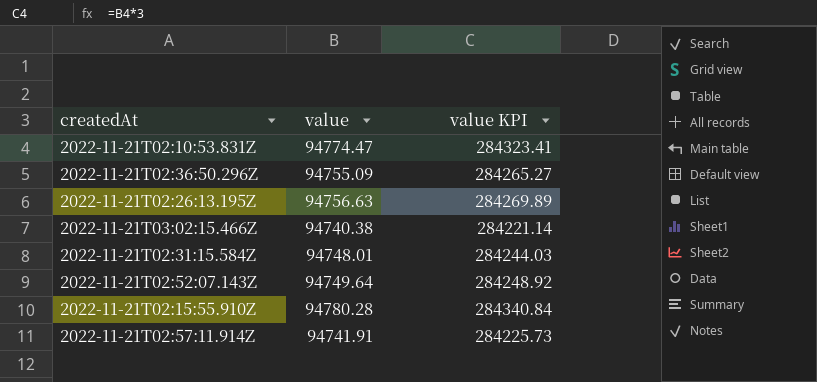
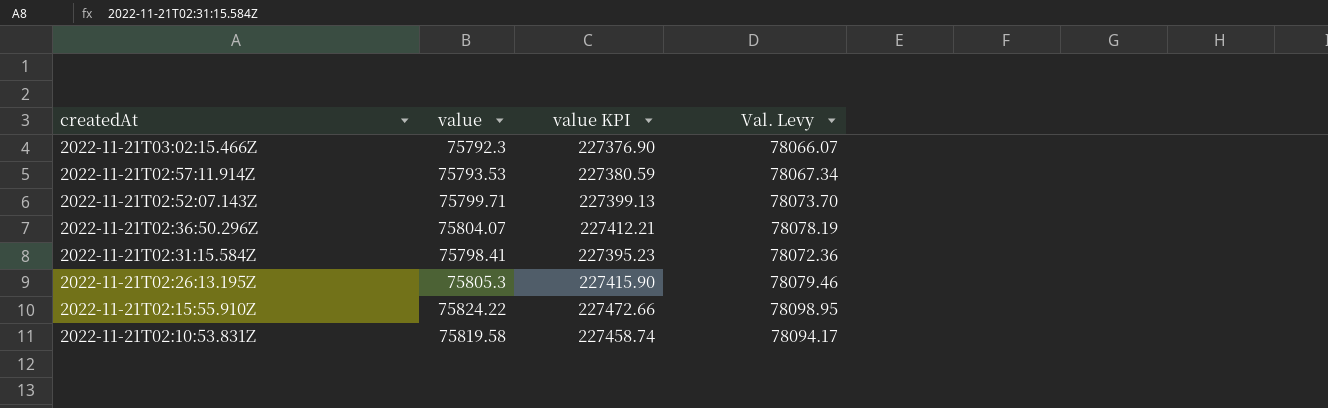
row order: none -> createdAt descending
column Val. Levy | formula: none -> [value] * 1.03
2022-11-21T03:02:15.466Z | value: 94740.38 -> 75792.3
2022-11-21T03:02:15.466Z | value KPI: 284221.14 -> 227376.90
2022-11-21T02:57:11.914Z | value: 94741.91 -> 75793.53
2022-11-21T02:57:11.914Z | value KPI: 284225.73 -> 227380.59
2022-11-21T02:52:07.143Z | value: 94749.64 -> 75799.71
2022-11-21T02:52:07.143Z | value KPI: 284248.92 -> 227399.13
2022-11-21T02:36:50.296Z | value: 94755.09 -> 75804.07
2022-11-21T02:36:50.296Z | value KPI: 284265.27 -> 227412.21
2022-11-21T02:31:15.584Z | value: 94748.01 -> 75798.41
2022-11-21T02:31:15.584Z | value KPI: 284244.03 -> 227395.23
2022-11-21T02:26:13.195Z | value: 94756.63 -> 75805.3
2022-11-21T02:26:13.195Z | value KPI: 284269.89 -> 227415.90
2022-11-21T02:15:55.910Z | value: 94780.28 -> 75824.22
2022-11-21T02:15:55.910Z | value KPI: 284340.84 -> 227472.66
2022-11-21T02:10:53.831Z | value: 94774.47 -> 75819.58
2022-11-21T02:10:53.831Z | value KPI: 284323.41 -> 227458.74

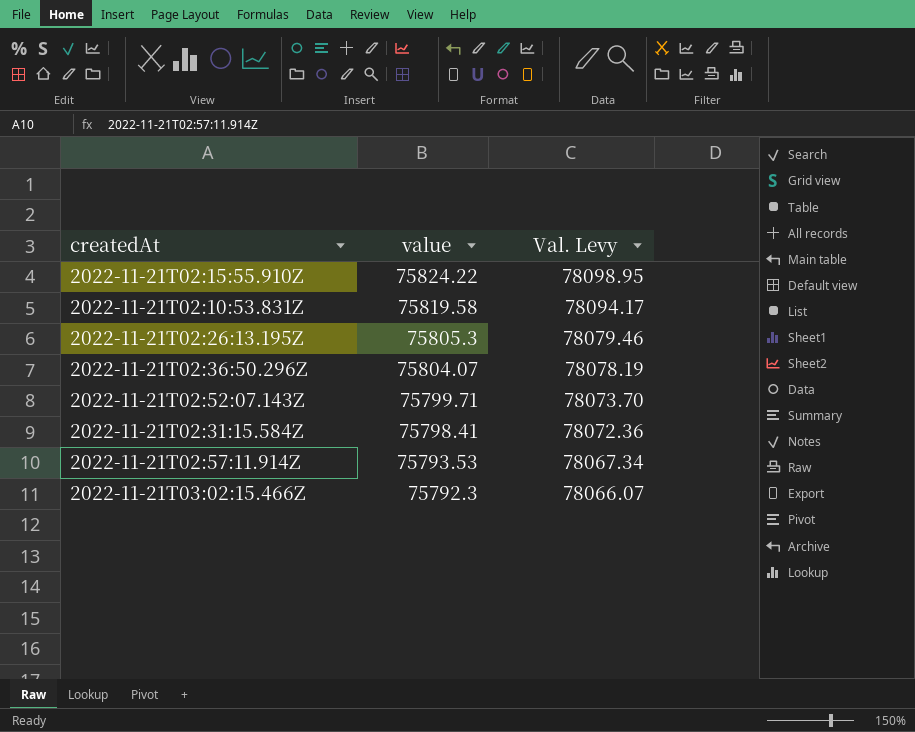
row order: createdAt descending -> value descending
column value KPI | formula: [value] * 3 -> none

